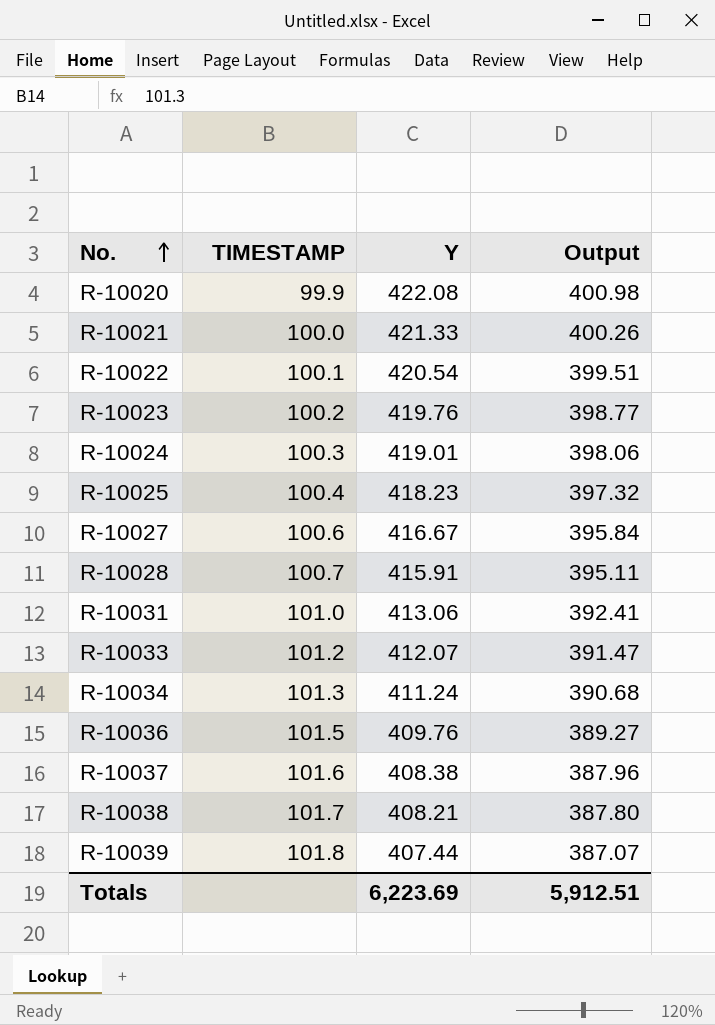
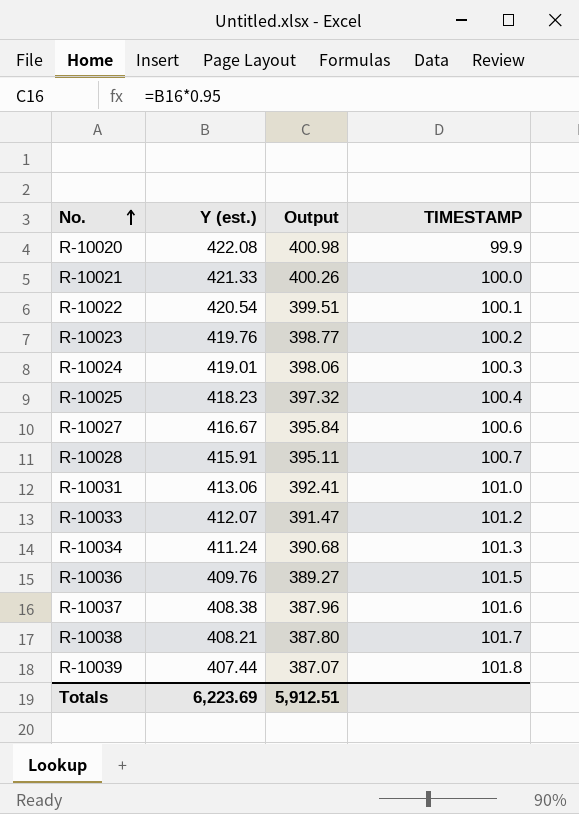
column name: Y -> Y (est.)
column TIMESTAMP | position: 2 -> 4

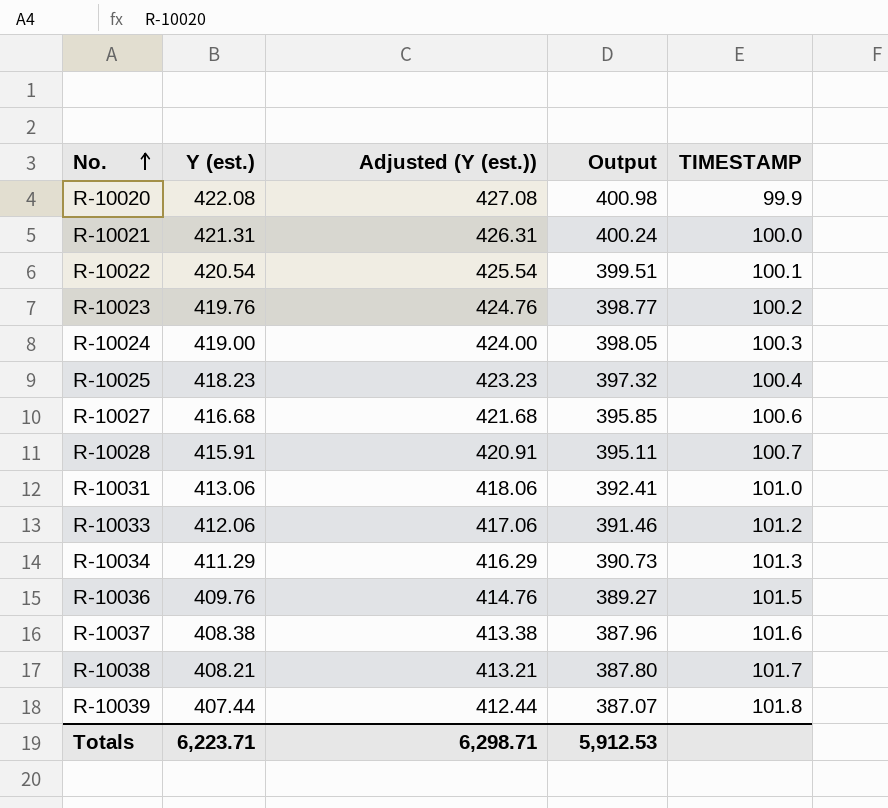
column Adjusted (Y (est.)) | formula: none -> [Y (est.)] + 5
R-10021 | Y (est.): 421.33 -> 421.31
R-10021 | Output: 400.26 -> 400.24
R-10024 | Y (est.): 419.01 -> 419.00
R-10024 | Output: 398.06 -> 398.05
R-10027 | Y (est.): 416.67 -> 416.68
R-10027 | Output: 395.84 -> 395.85
R-10033 | Y (est.): 412.07 -> 412.06
R-10033 | Output: 391.47 -> 391.46
R-10034 | Y (est.): 411.24 -> 411.29
R-10034 | Output: 390.68 -> 390.73
Totals | Y (est.): 6,223.69 -> 6,223.71
Totals | Output: 5,912.51 -> 5,912.53

